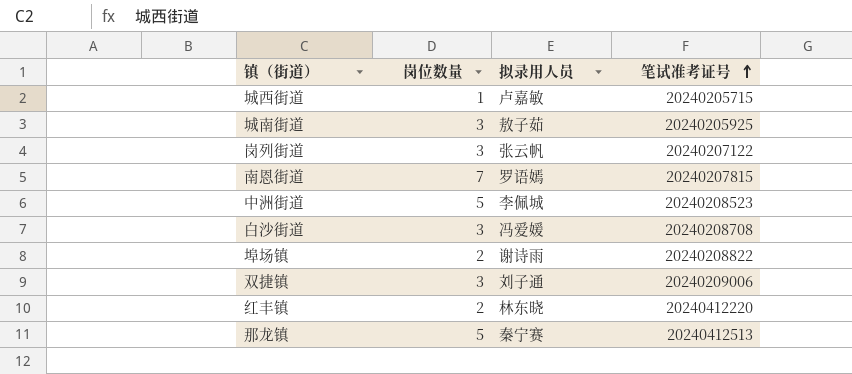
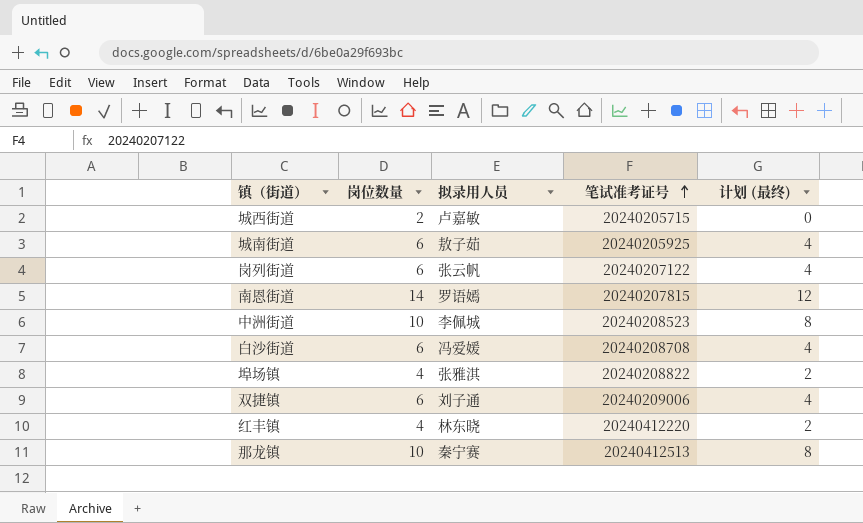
column 计划 (最终) | formula: none -> [岗位数量] - 2
城西街道 | 岗位数量: 1 -> 2
城南街道 | 岗位数量: 3 -> 6
岗列街道 | 岗位数量: 3 -> 6
南恩街道 | 岗位数量: 7 -> 14
中洲街道 | 岗位数量: 5 -> 10
白沙街道 | 岗位数量: 3 -> 6
埠场镇 | 岗位数量: 2 -> 4
埠场镇 | 拟录用人员: 谢诗雨 -> 张雅淇
双捷镇 | 岗位数量: 3 -> 6
红丰镇 | 岗位数量: 2 -> 4
那龙镇 | 岗位数量: 5 -> 10

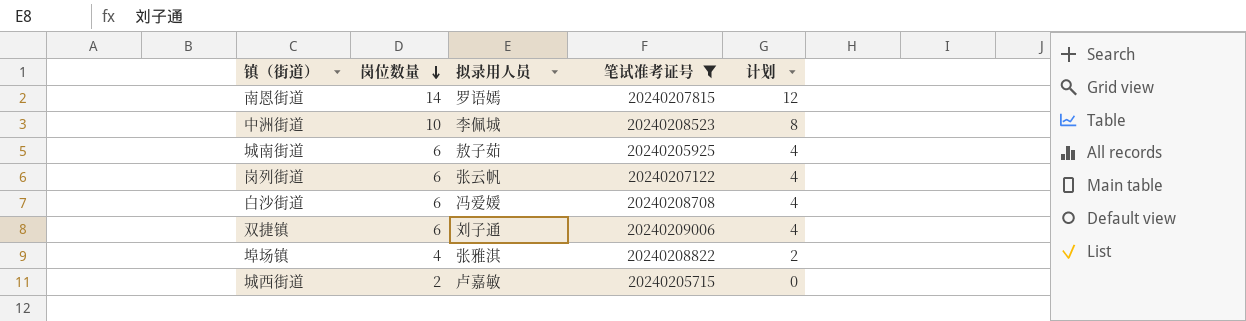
filter: none -> 笔试准考证号 <= 20240209006
row order: 笔试准考证号 ascending -> 岗位数量 descending
column name: 计划 (最终) -> 计划

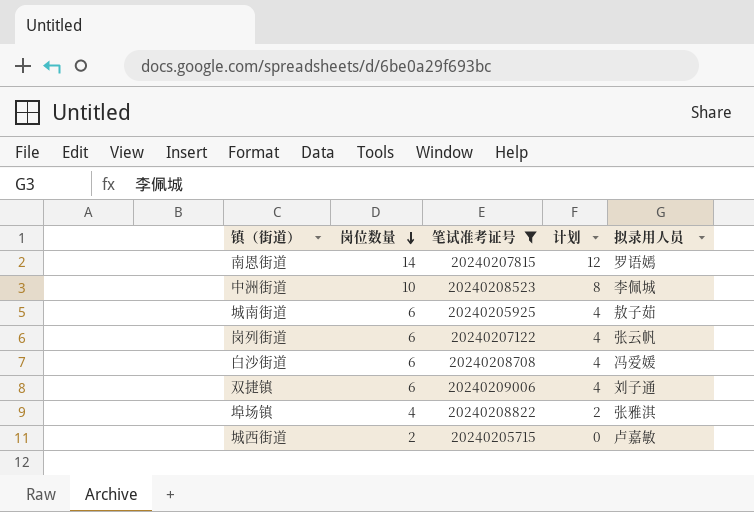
column 拟录用人员 | position: 3 -> 5

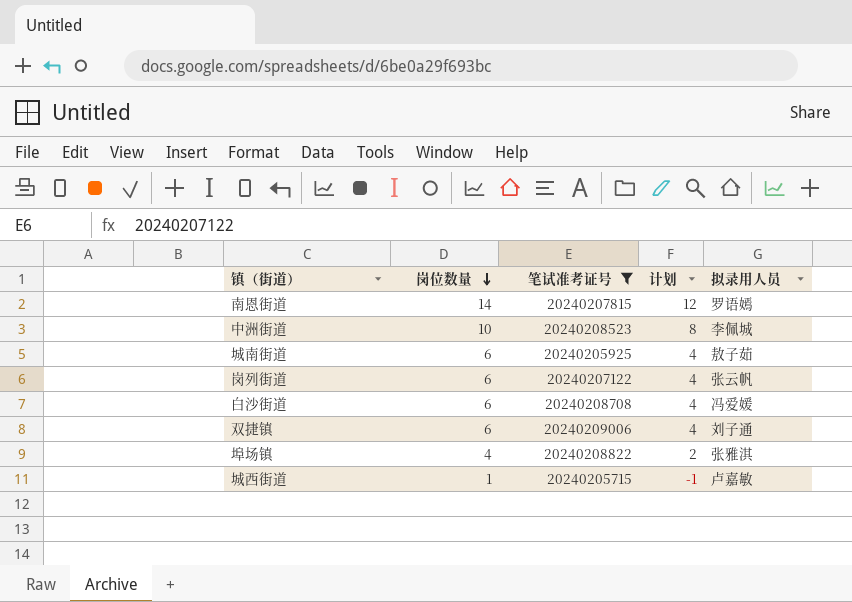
城西街道 | 岗位数量: 2 -> 1
城西街道 | 计划: 0 -> -1

